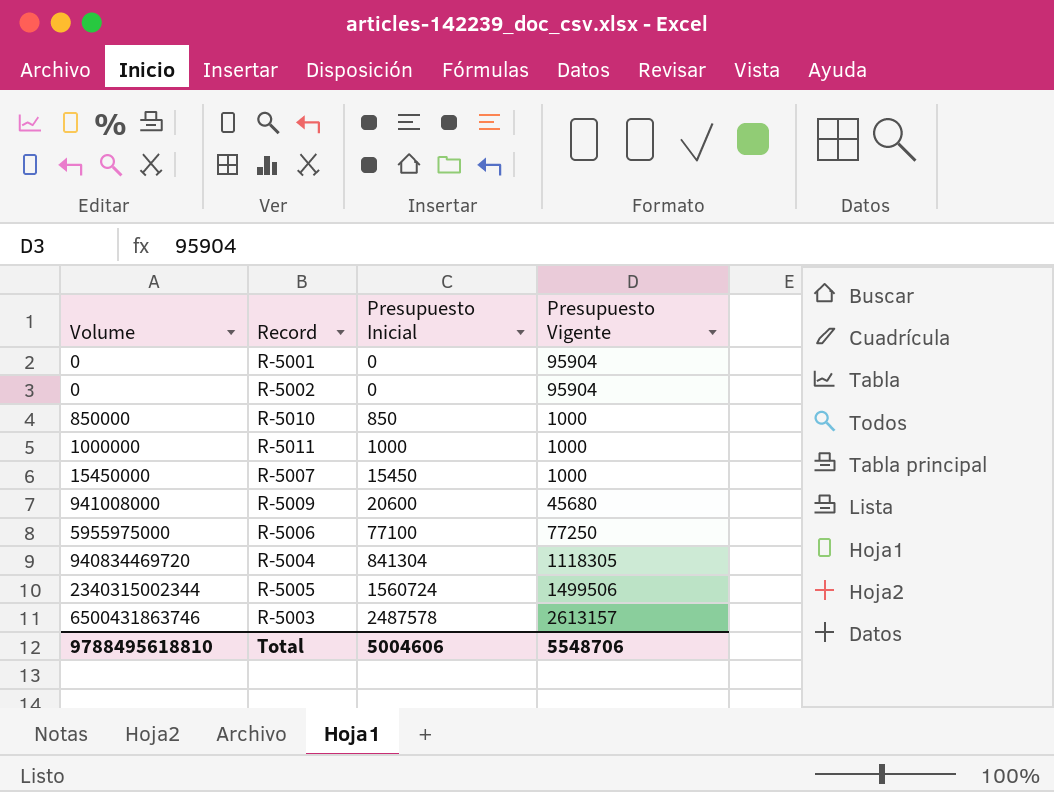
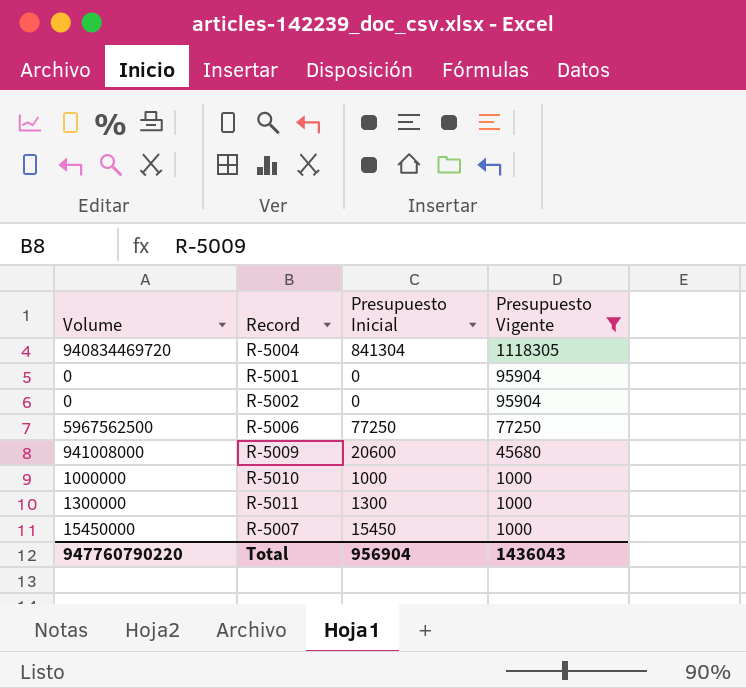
filter: none -> Presupuesto Vigente <= 1118305
row order: Volume ascending -> Presupuesto Vigente descending
R-5006 | Volume: 5955975000 -> 5967562500
R-5006 | Presupuesto Inicial: 77100 -> 77250
R-5010 | Volume: 850000 -> 1000000
R-5010 | Presupuesto Inicial: 850 -> 1000
R-5011 | Volume: 1000000 -> 1300000
R-5011 | Presupuesto Inicial: 1000 -> 1300
Total | Volume: 9788495618810 -> 947760790220
Total | Presupuesto Inicial: 5004606 -> 956904
Total | Presupuesto Vigente: 5548706 -> 1436043

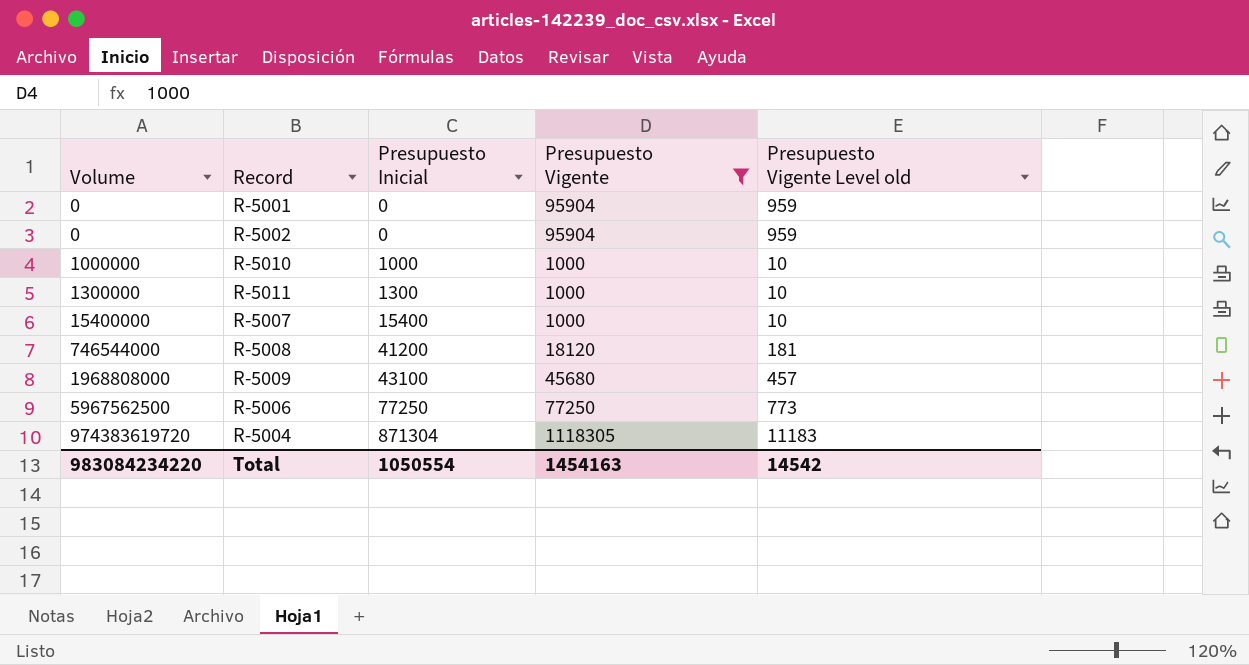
row order: Presupuesto Vigente descending -> Volume ascending
column Presupuesto Vigente Level old | formula: none -> [Presupuesto Vigente] * 0.01
R-5007 | Volume: 15450000 -> 15400000
R-5007 | Presupuesto Inicial: 15450 -> 15400
row R-5008: none -> 746544000 | 41200 | 18120 | 181
R-5009 | Volume: 941008000 -> 1968808000
R-5009 | Presupuesto Inicial: 20600 -> 43100
R-5004 | Volume: 940834469720 -> 974383619720
R-5004 | Presupuesto Inicial: 841304 -> 871304
Total | Volume: 947760790220 -> 983084234220
Total | Presupuesto Inicial: 956904 -> 1050554
Total | Presupuesto Vigente: 1436043 -> 1454163

